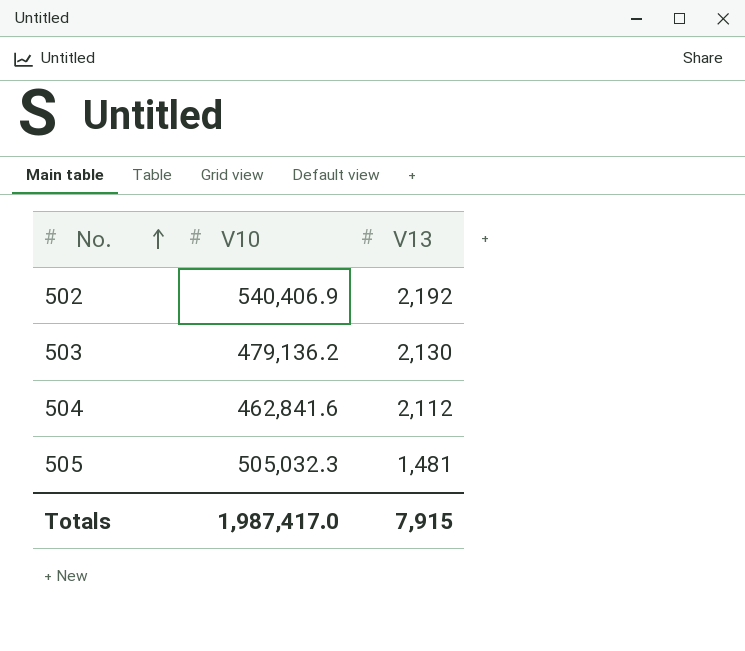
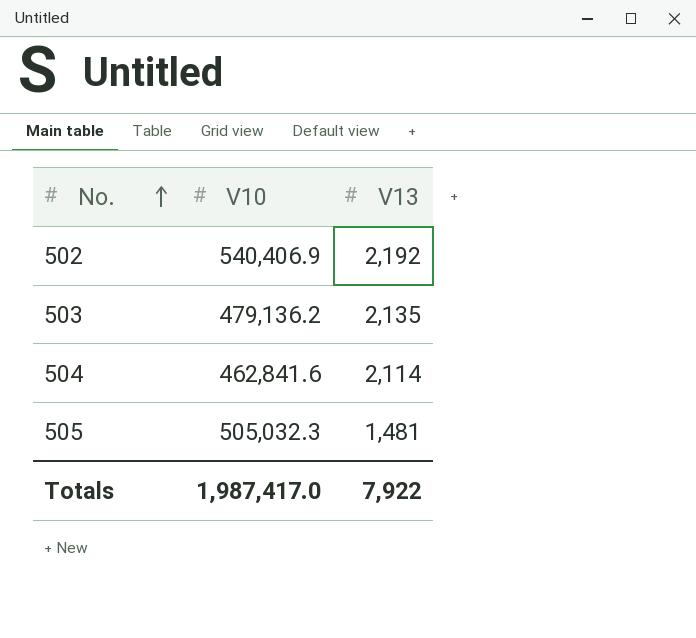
503 | V13: 2,130 -> 2,135
504 | V13: 2,112 -> 2,114
Totals | V13: 7,915 -> 7,922

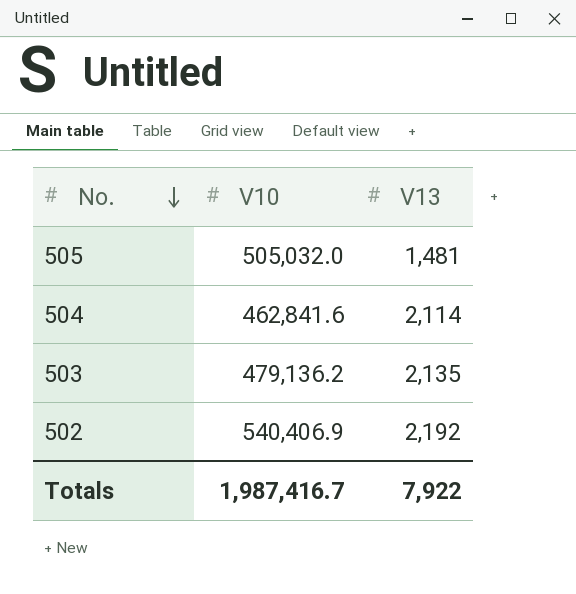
row order: No. ascending -> No. descending
505 | V10: 505,032.3 -> 505,032.0
Totals | V10: 1,987,417.0 -> 1,987,416.7

